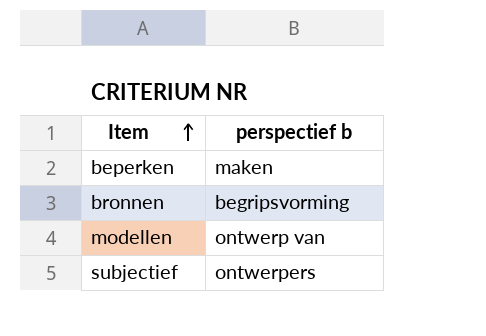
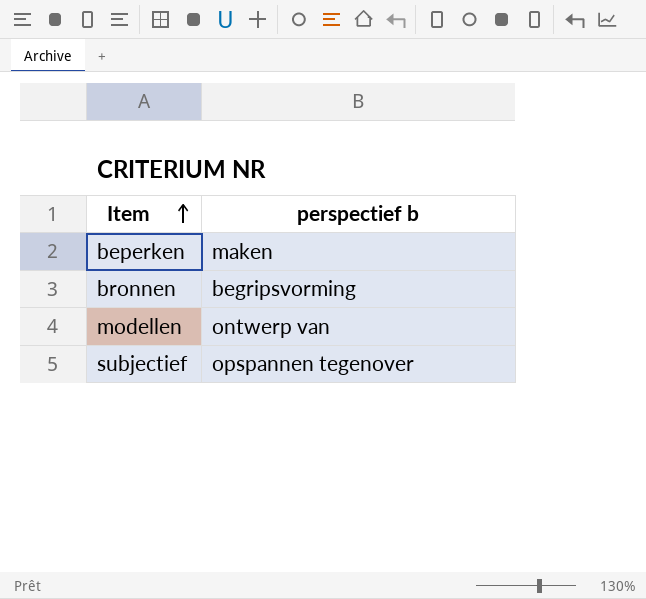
subjectief | perspectief b: ontwerpers -> opspannen tegenover

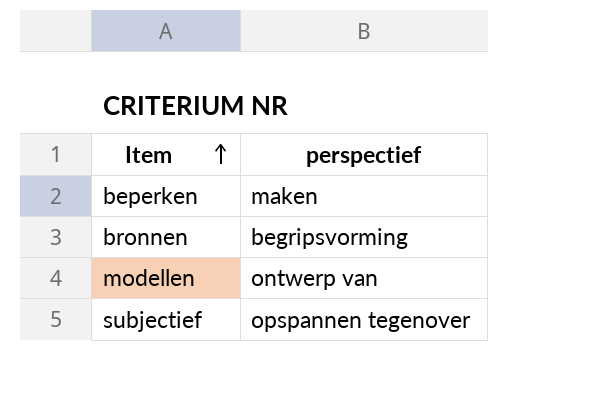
column name: perspectief b -> perspectief

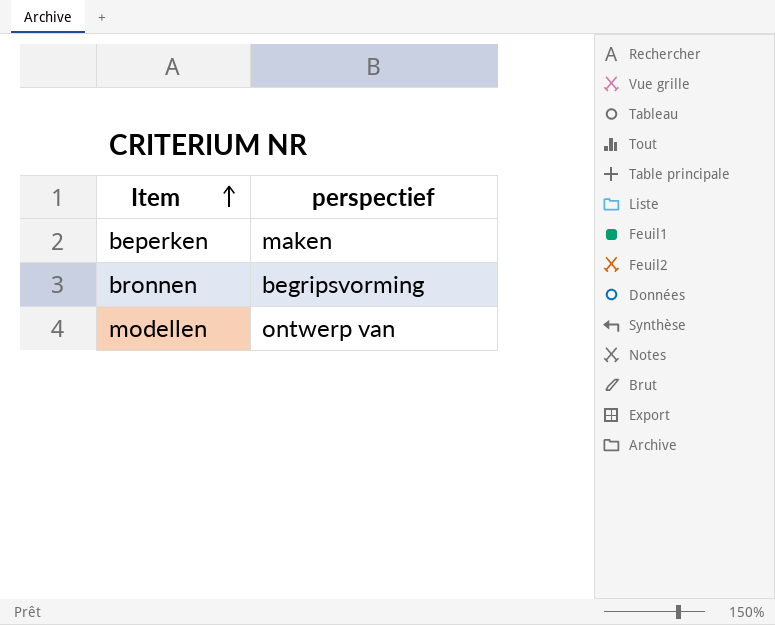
row subjectief: opspannen tegenover -> none

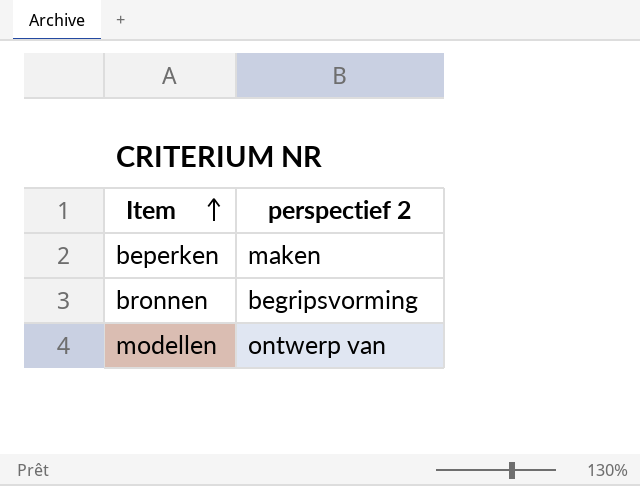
column name: perspectief -> perspectief 2

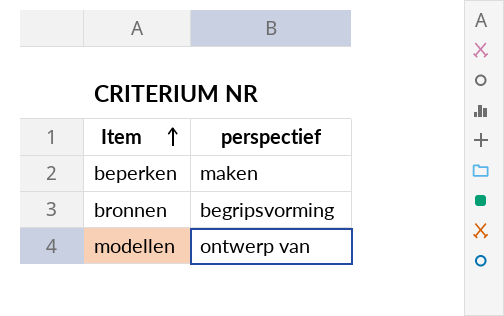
column name: perspectief 2 -> perspectief

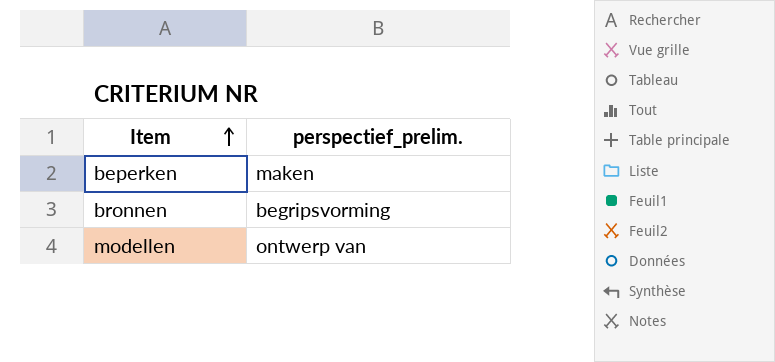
column name: perspectief -> perspectief_prelim.

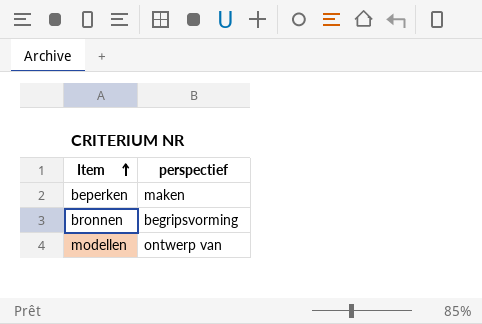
column name: perspectief_prelim. -> perspectief

